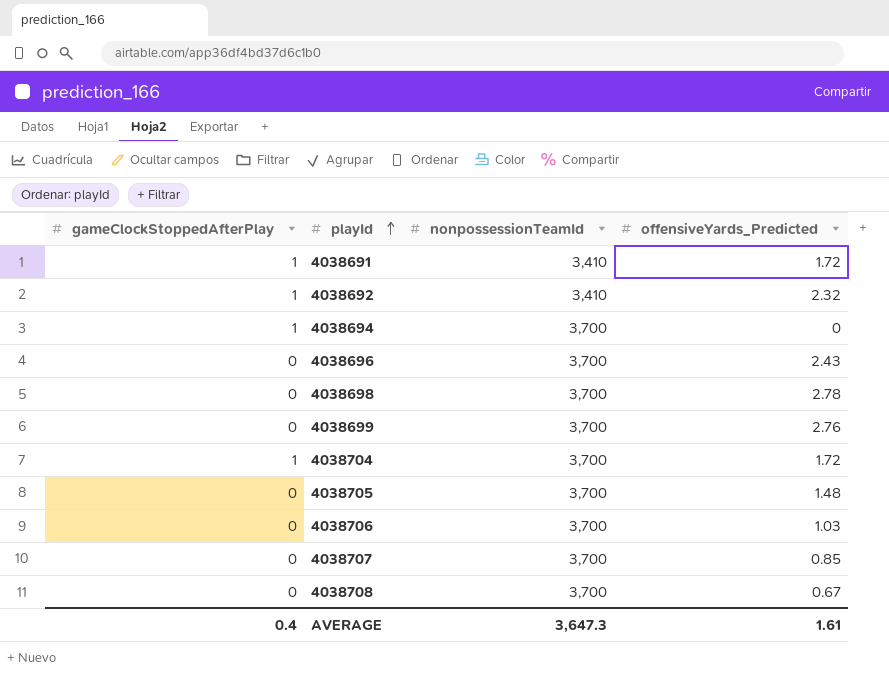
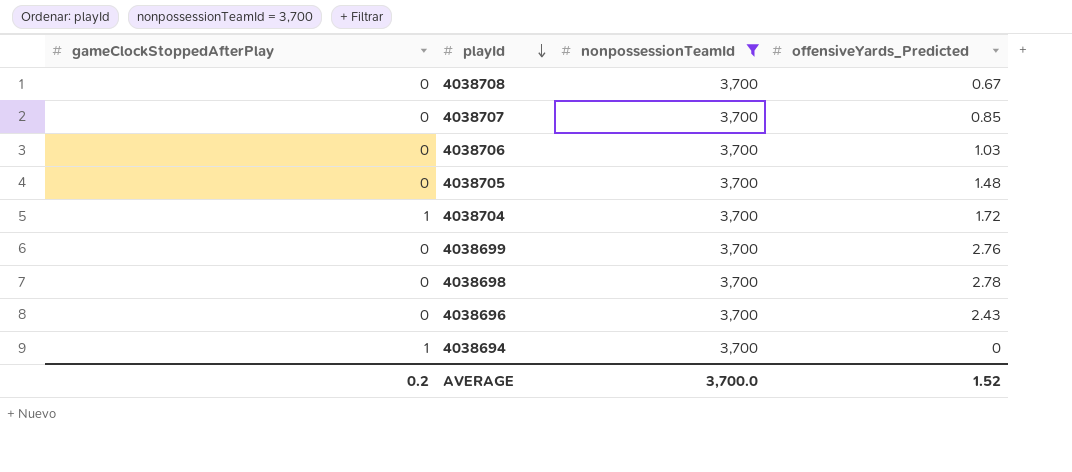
filter: none -> nonpossessionTeamId = 3,700
row order: playId ascending -> playId descending
AVERAGE | gameClockStoppedAfterPlay: 0.4 -> 0.2
AVERAGE | nonpossessionTeamId: 3,647.3 -> 3,700.0
AVERAGE | offensiveYards_Predicted: 1.61 -> 1.52

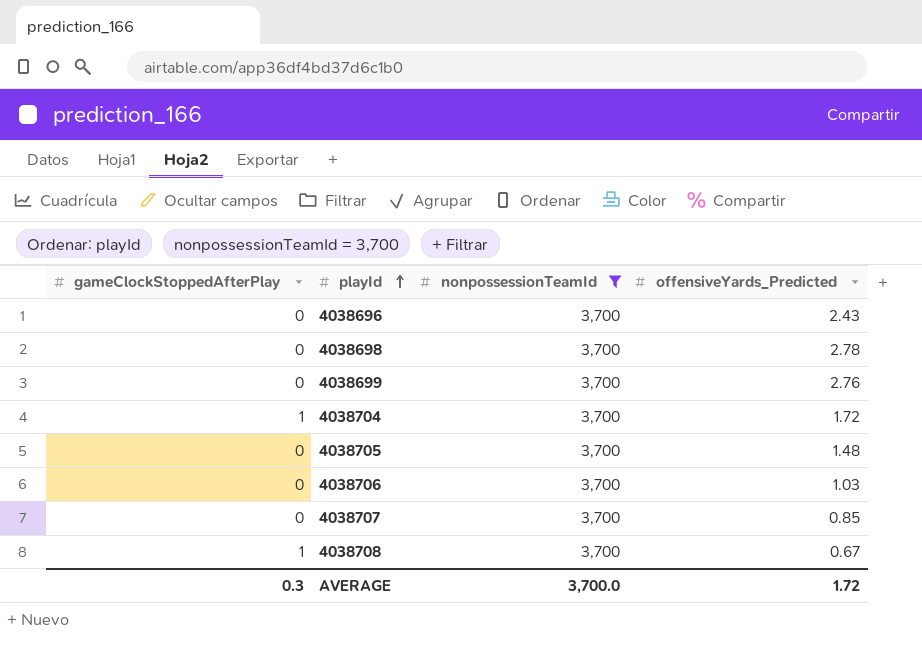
row order: playId descending -> playId ascending
row 4038694: 1 | 3,700 | 0 -> none
4038708 | gameClockStoppedAfterPlay: 0 -> 1
AVERAGE | gameClockStoppedAfterPlay: 0.2 -> 0.3
AVERAGE | offensiveYards_Predicted: 1.52 -> 1.72

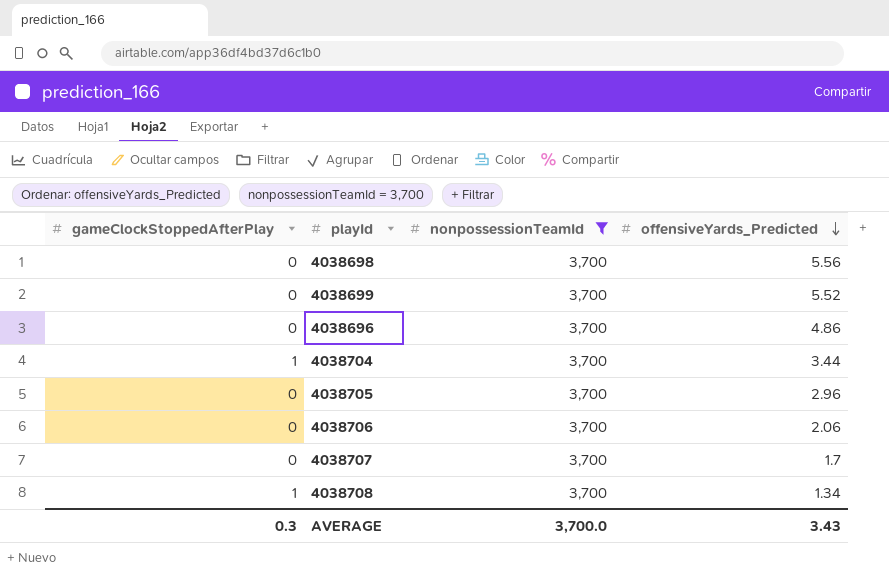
row order: playId ascending -> offensiveYards_Predicted descending
4038698 | offensiveYards_Predicted: 2.78 -> 5.56
4038699 | offensiveYards_Predicted: 2.76 -> 5.52
4038696 | offensiveYards_Predicted: 2.43 -> 4.86
4038704 | offensiveYards_Predicted: 1.72 -> 3.44
4038705 | offensiveYards_Predicted: 1.48 -> 2.96
4038706 | offensiveYards_Predicted: 1.03 -> 2.06
4038707 | offensiveYards_Predicted: 0.85 -> 1.7
4038708 | offensiveYards_Predicted: 0.67 -> 1.34
AVERAGE | offensiveYards_Predicted: 1.72 -> 3.43

